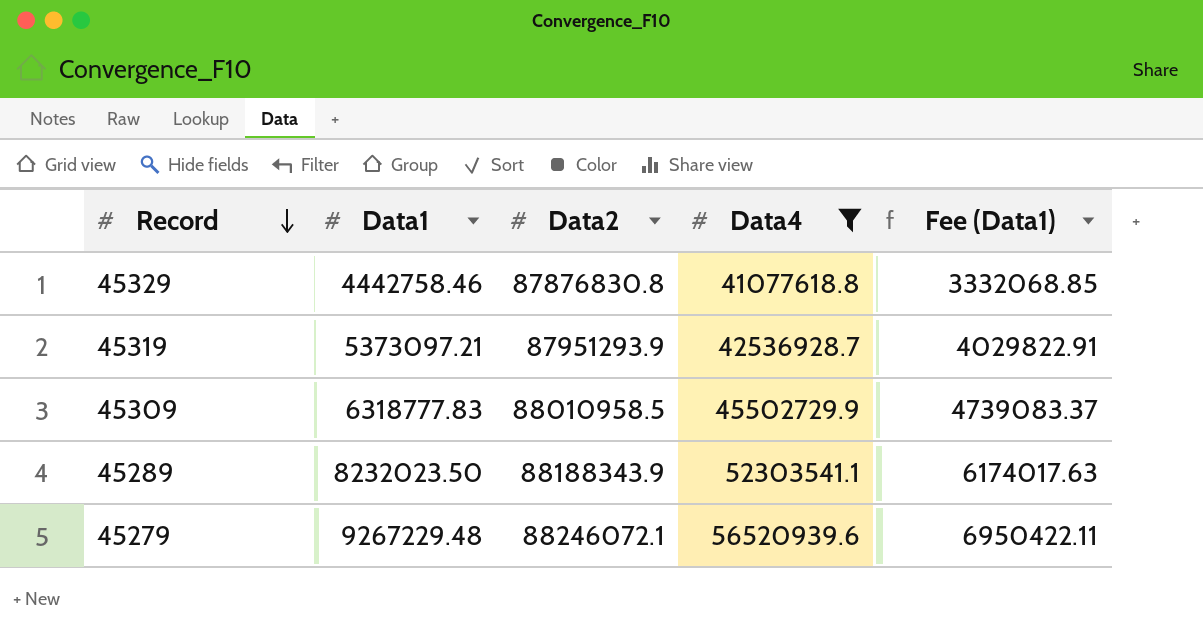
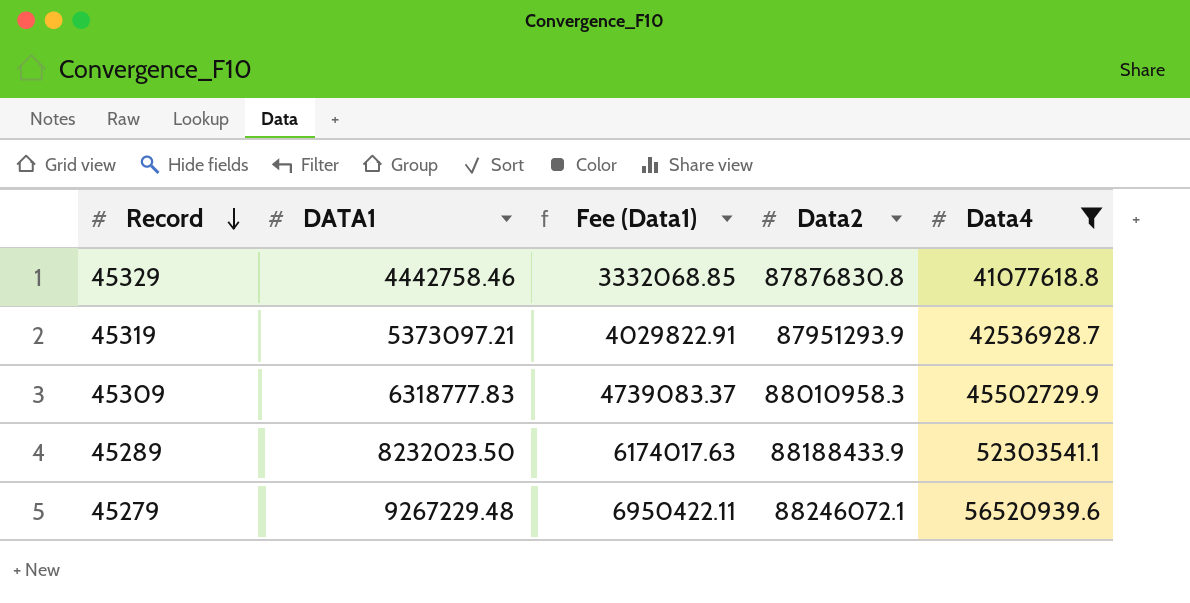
column name: Data1 -> DATA1
column Fee (Data1) | position: 5 -> 3
45309 | Data2: 88010958.5 -> 88010958.3
45289 | Data2: 88188343.9 -> 88188433.9

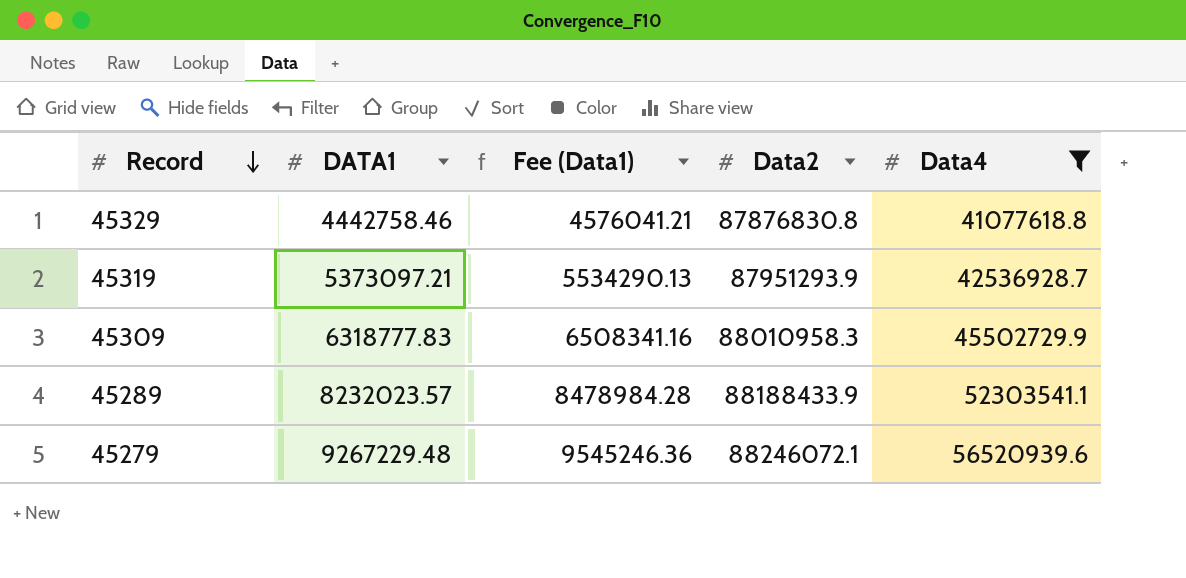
column Fee (Data1) | formula: [DATA1] * 0.75 -> [DATA1] * 1.03
45289 | DATA1: 8232023.50 -> 8232023.57

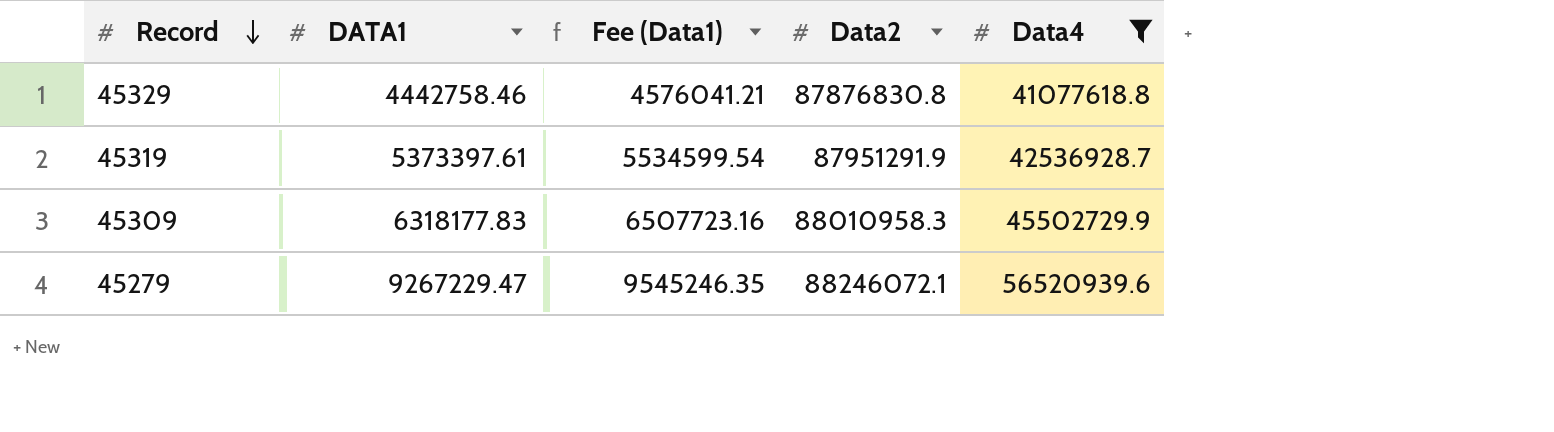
row 45289: 8232023.57 | 8478984.28 | 88188433.9 | 52303541.1 -> none
45319 | DATA1: 5373097.21 -> 5373397.61
45319 | Fee (Data1): 5534290.13 -> 5534599.54
45319 | Data2: 87951293.9 -> 87951291.9
45309 | DATA1: 6318777.83 -> 6318177.83
45309 | Fee (Data1): 6508341.16 -> 6507723.16
45279 | DATA1: 9267229.48 -> 9267229.47
45279 | Fee (Data1): 9545246.36 -> 9545246.35

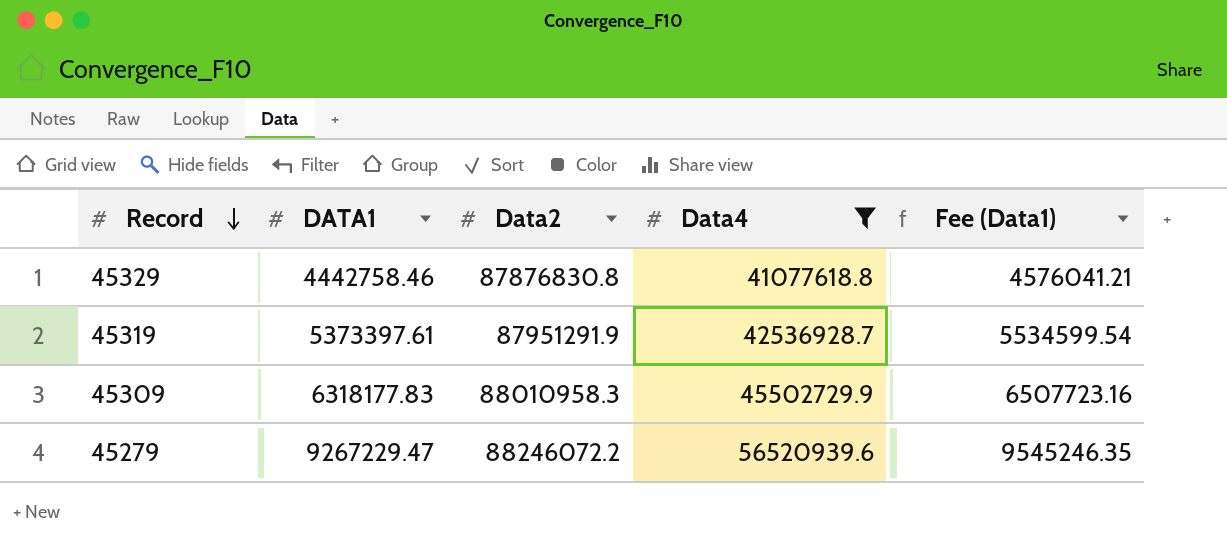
column Fee (Data1) | position: 3 -> 5
45279 | Data2: 88246072.1 -> 88246072.2

